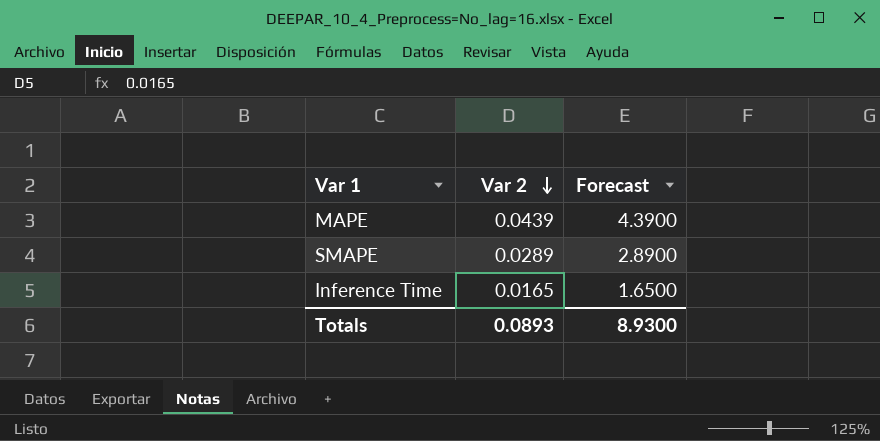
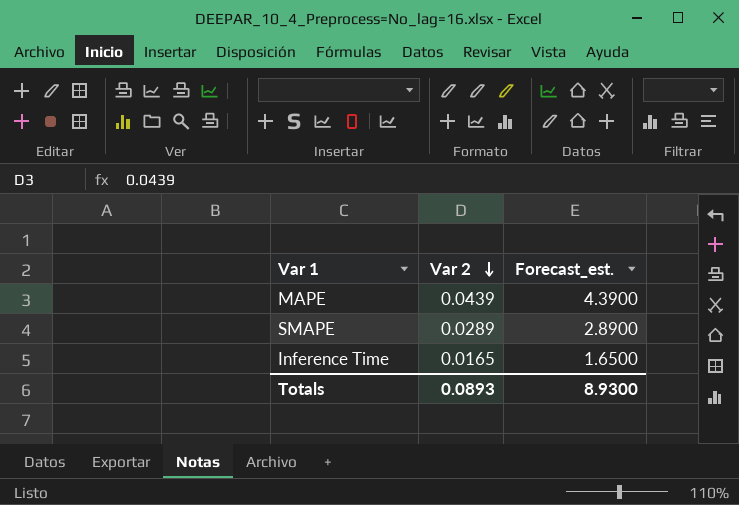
column name: Forecast -> Forecast_est.

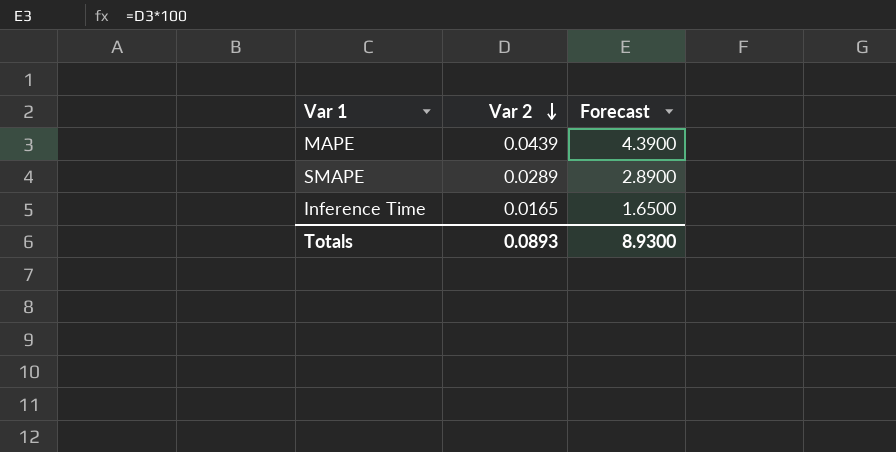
column name: Forecast_est. -> Forecast

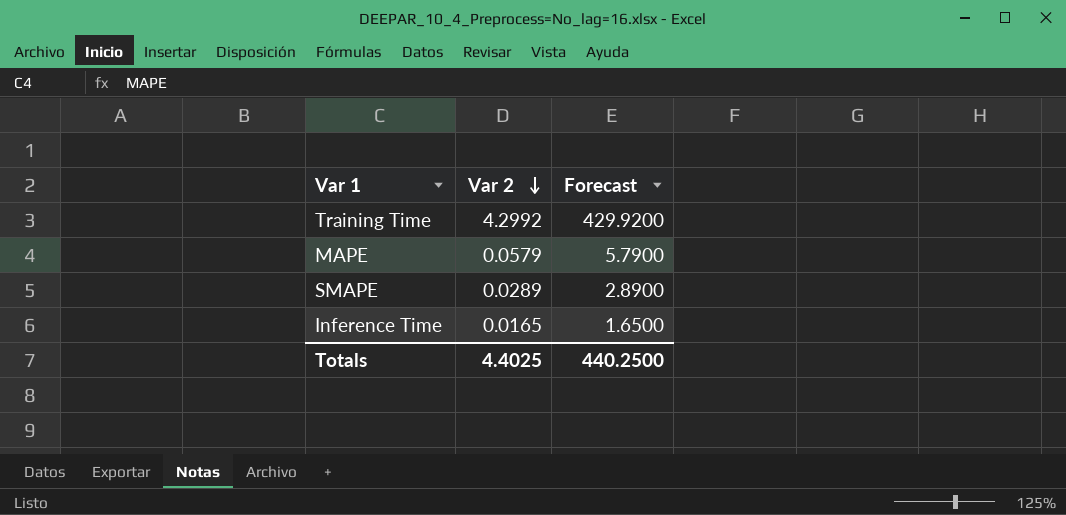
row Training Time: none -> 4.2992 | 429.9200
MAPE | Var 2: 0.0439 -> 0.0579
MAPE | Forecast: 4.3900 -> 5.7900
Totals | Var 2: 0.0893 -> 4.4025
Totals | Forecast: 8.9300 -> 440.2500

